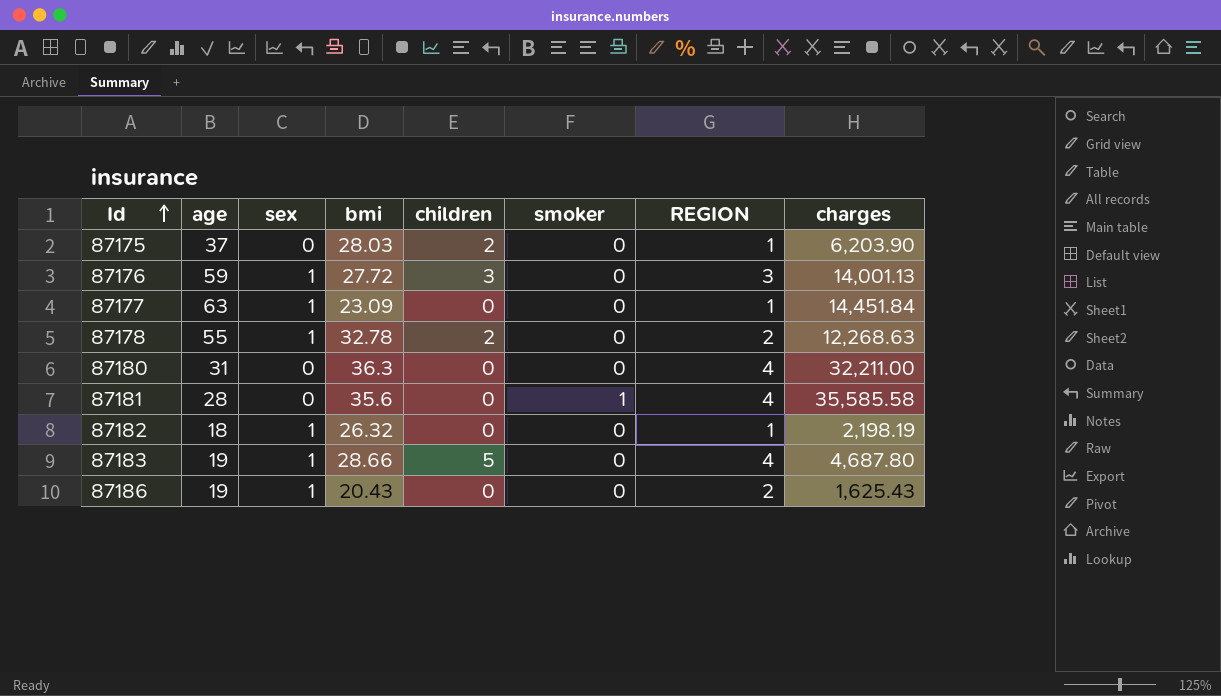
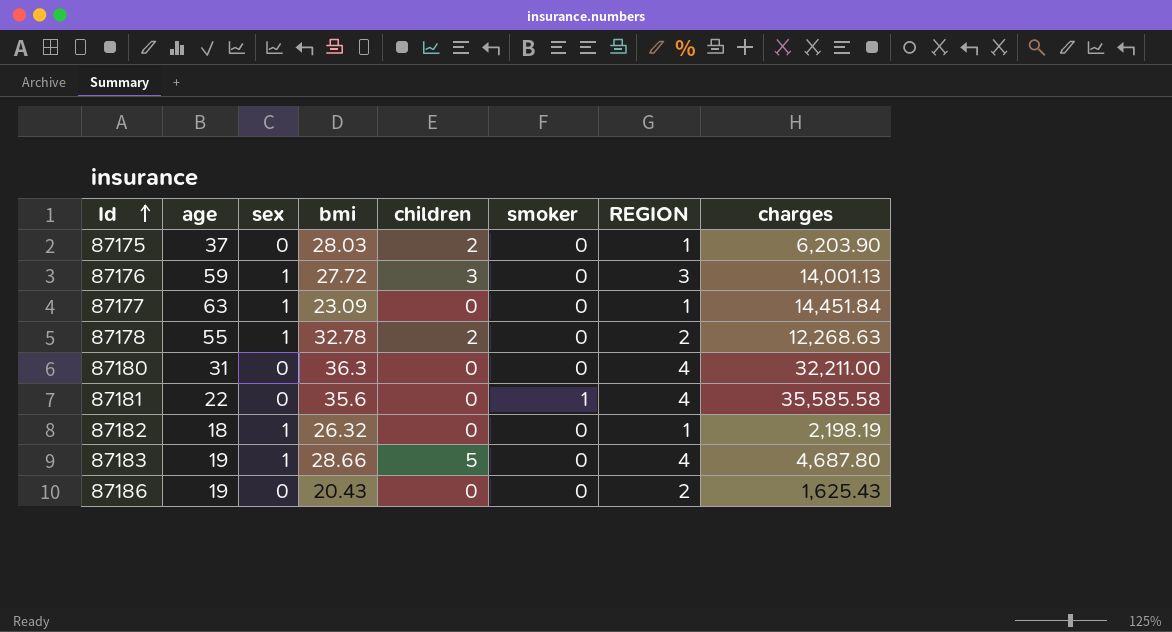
87181 | age: 28 -> 22
87186 | sex: 1 -> 0

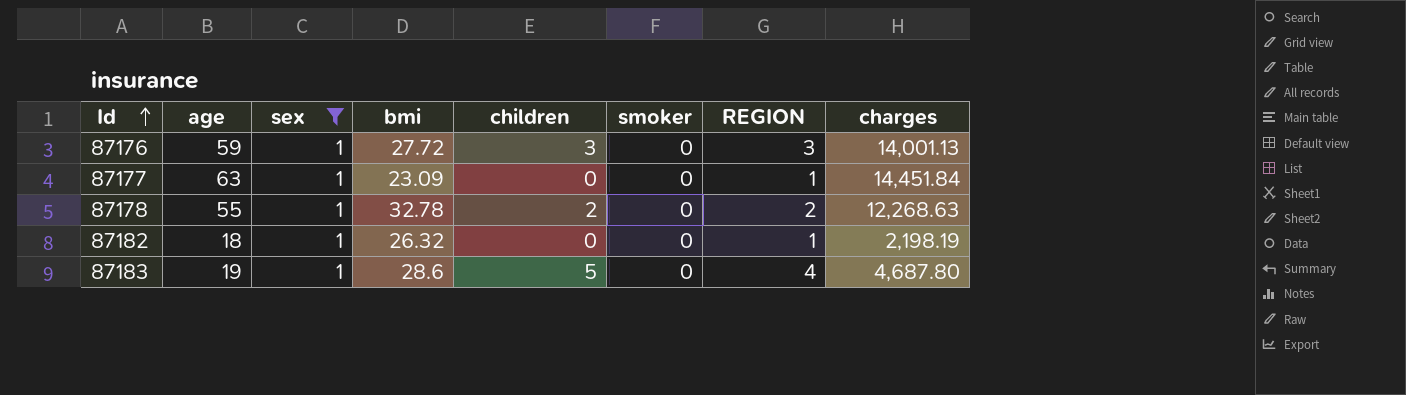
filter: none -> sex = 1
87183 | bmi: 28.66 -> 28.6

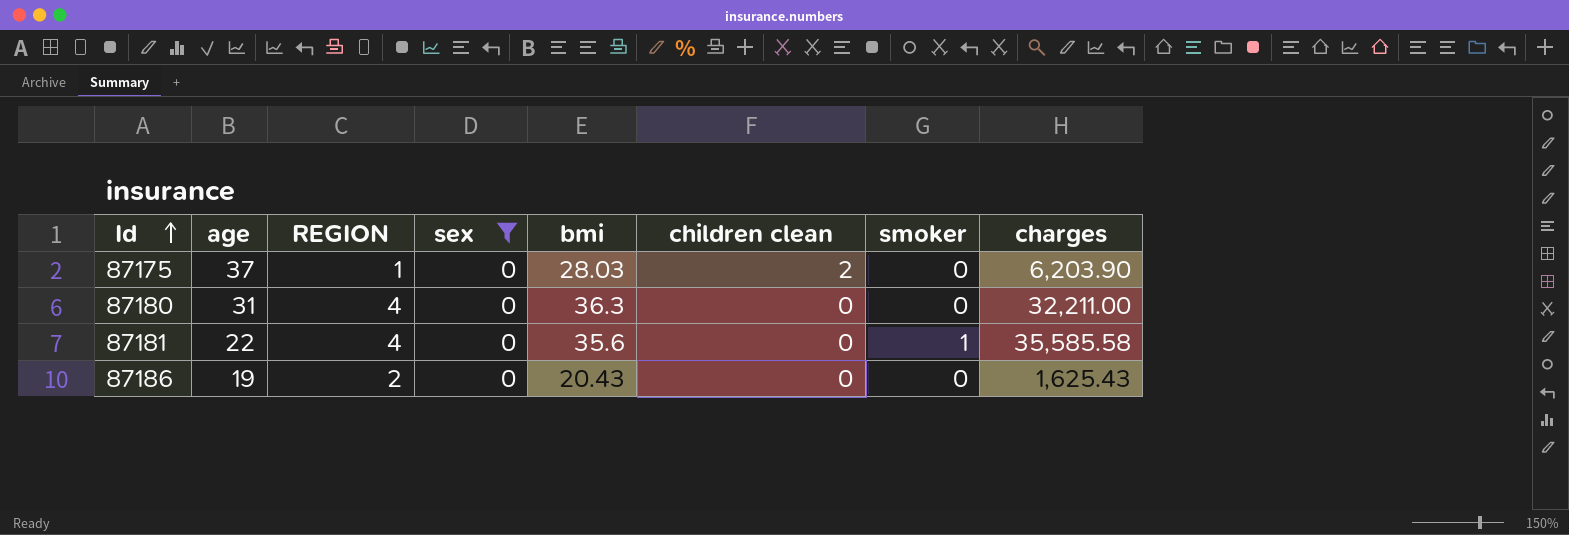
filter: sex = 1 -> sex = 0
column REGION | position: 7 -> 3
column name: children -> children clean

